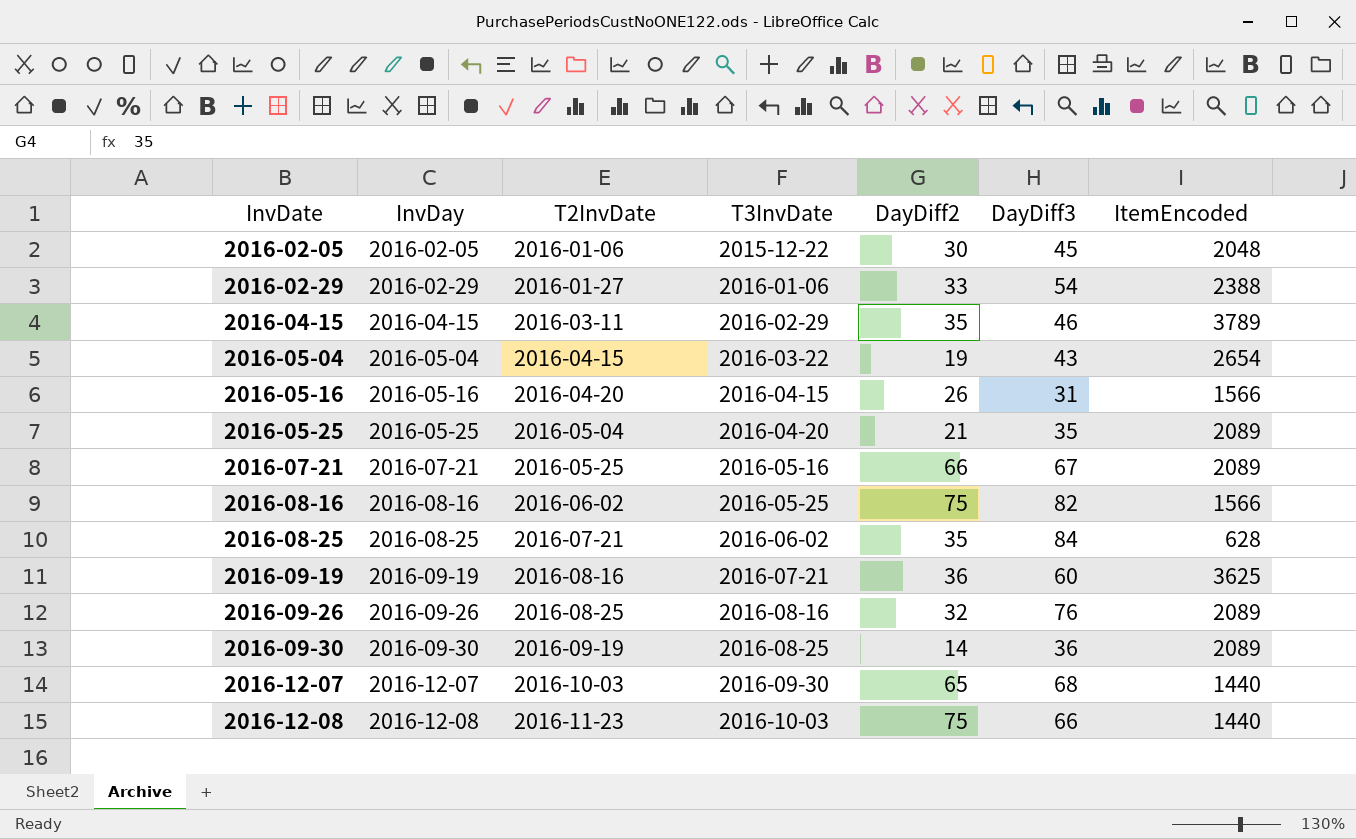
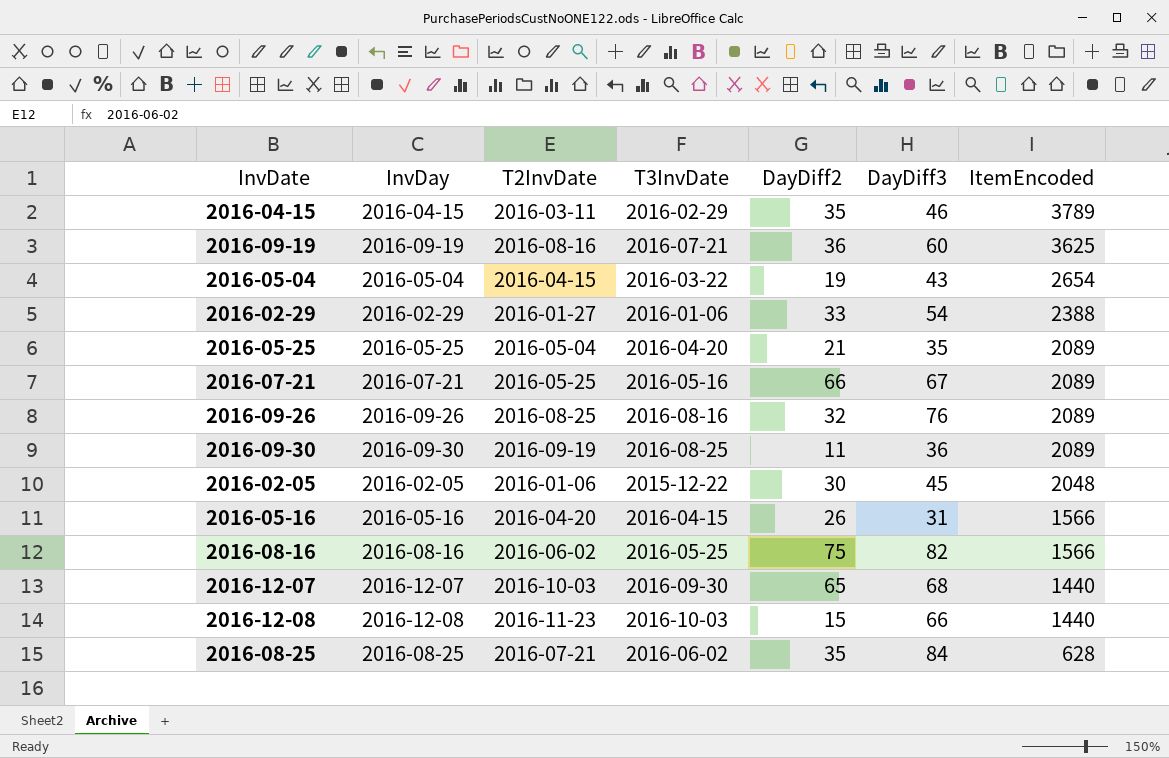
row order: InvDate ascending -> ItemEncoded descending
2016-09-30 | DayDiff2: 14 -> 11
2016-12-08 | DayDiff2: 75 -> 15

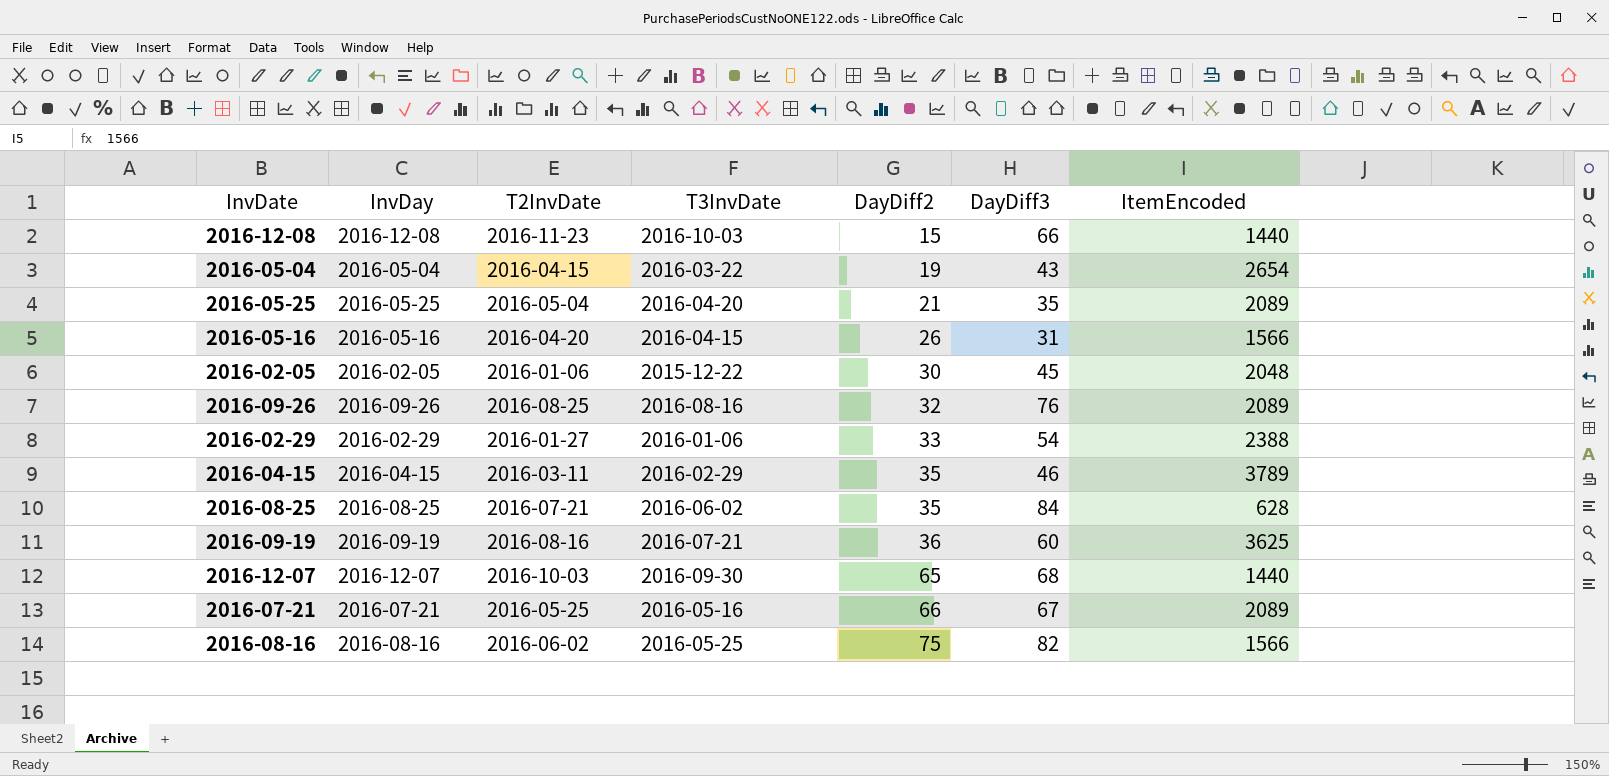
row order: ItemEncoded descending -> DayDiff2 ascending
row 2016-09-30: 2016-09-30 | 2016-09-19 | 2016-08-25 | 11 | 36 | 2089 -> none

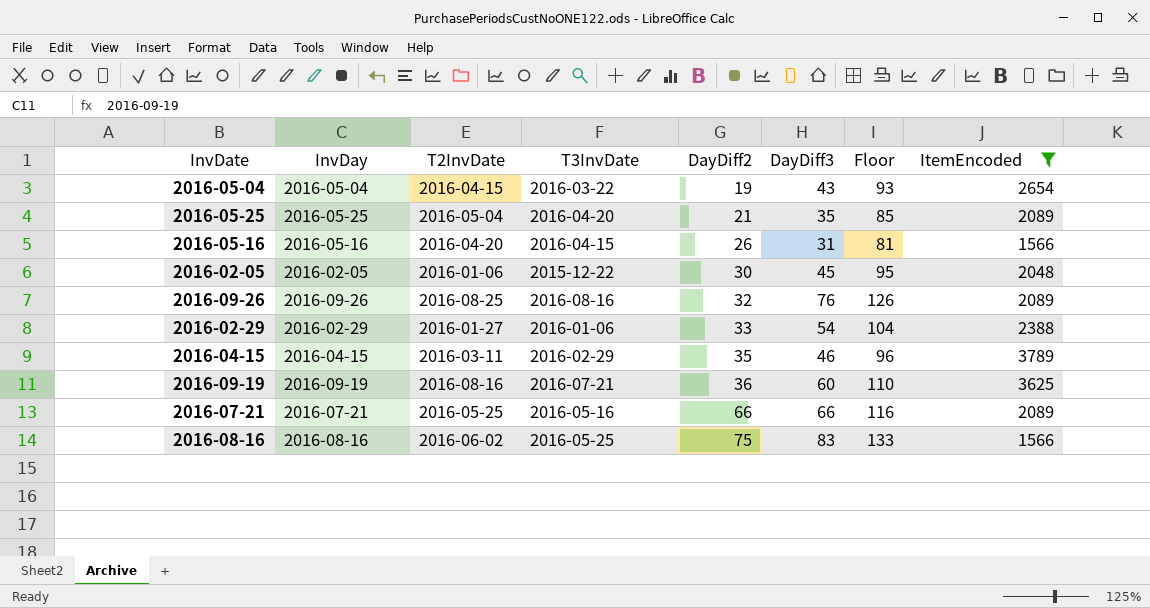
filter: none -> ItemEncoded >= 1566
column Floor | formula: none -> [DayDiff3] + 50
2016-07-21 | DayDiff3: 67 -> 66
2016-08-16 | DayDiff3: 82 -> 83

